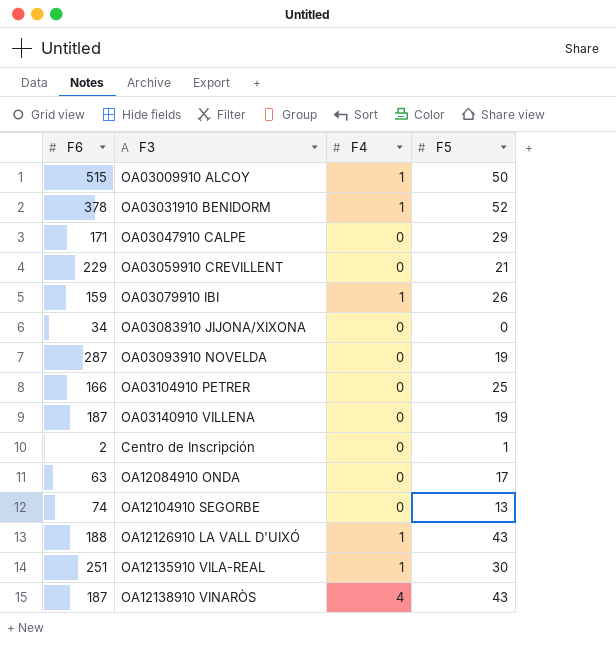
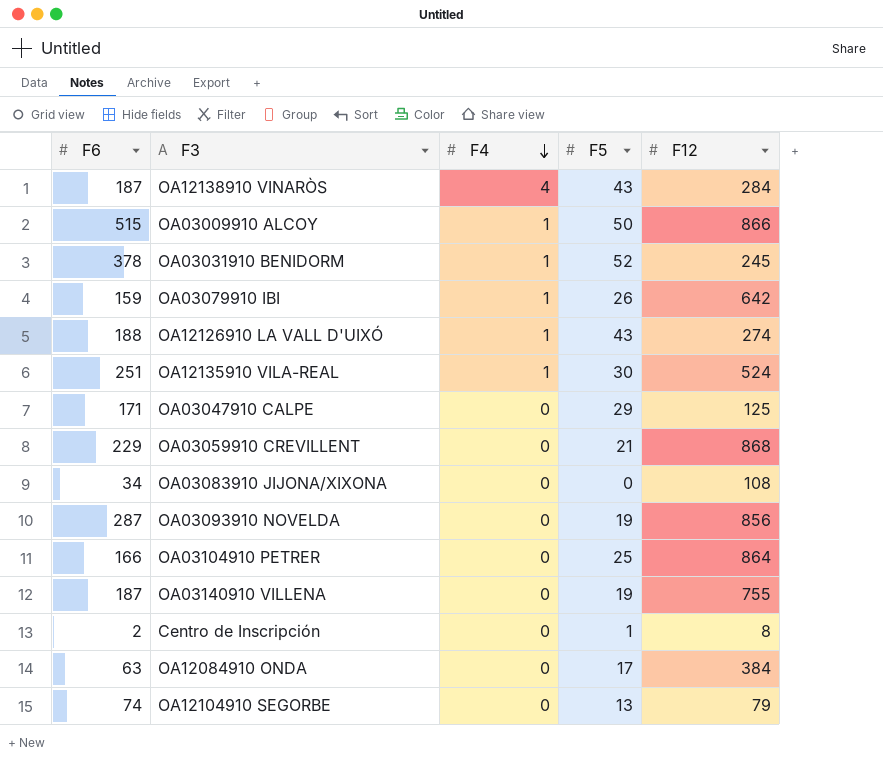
row order: none -> F4 descending
column F12 | position: none -> 5

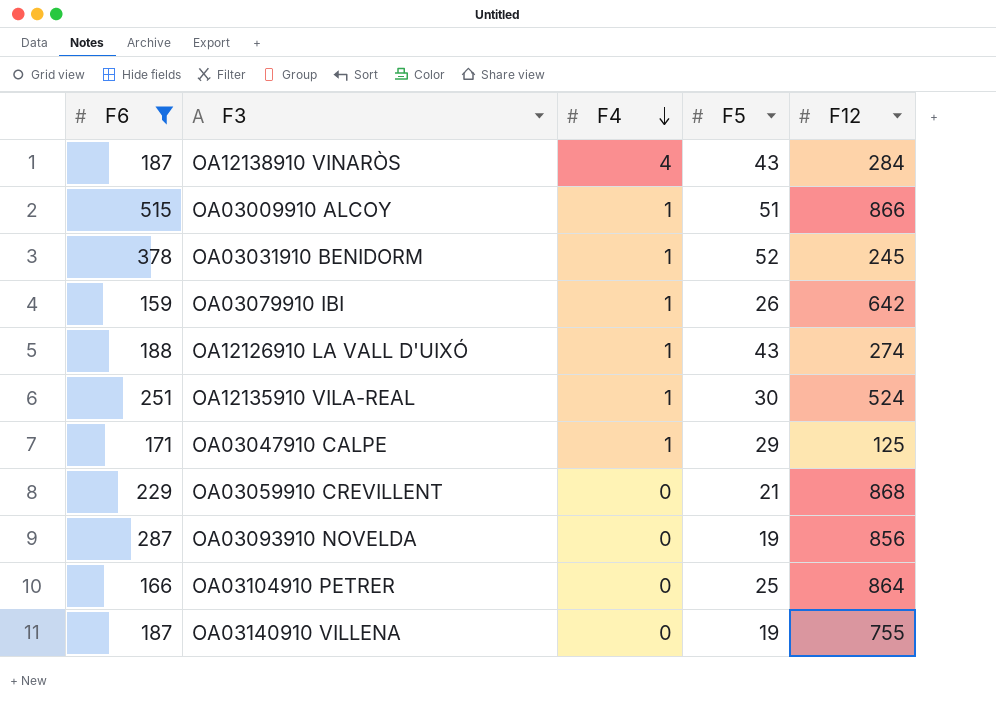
filter: none -> F6 >= 159
OA03009910 ALCOY | F5: 50 -> 51
OA03047910 CALPE | F4: 0 -> 1

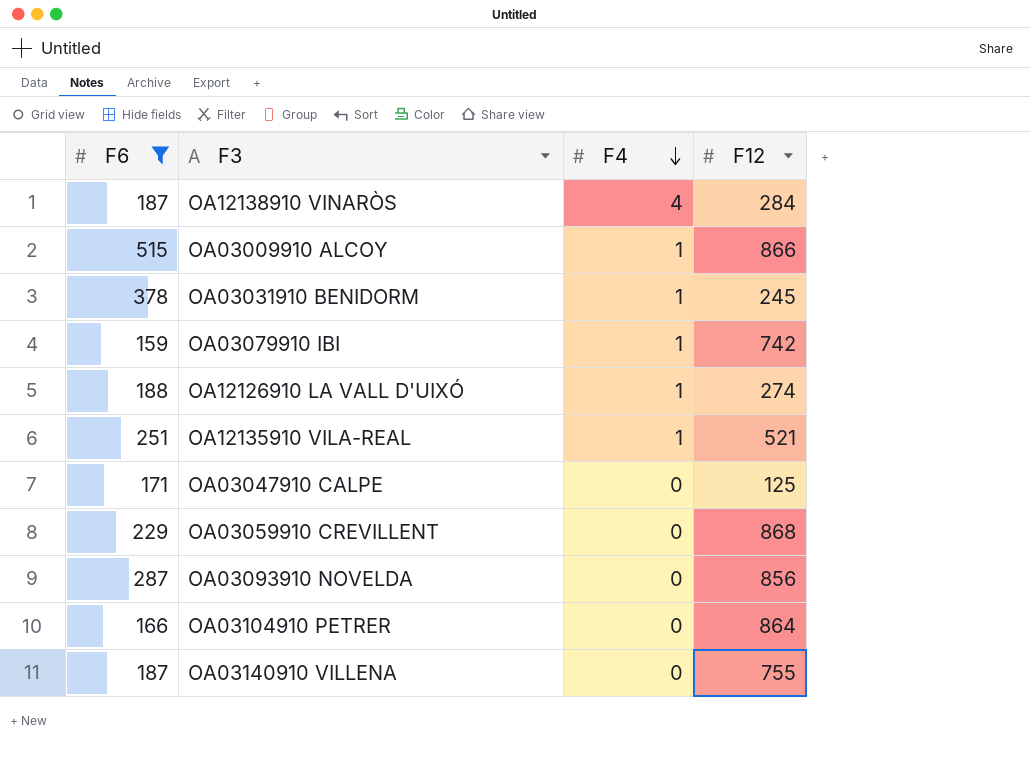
column F5 | position: 4 -> none
OA03079910 IBI | F12: 642 -> 742
OA12135910 VILA-REAL | F12: 524 -> 521
OA03047910 CALPE | F4: 1 -> 0

